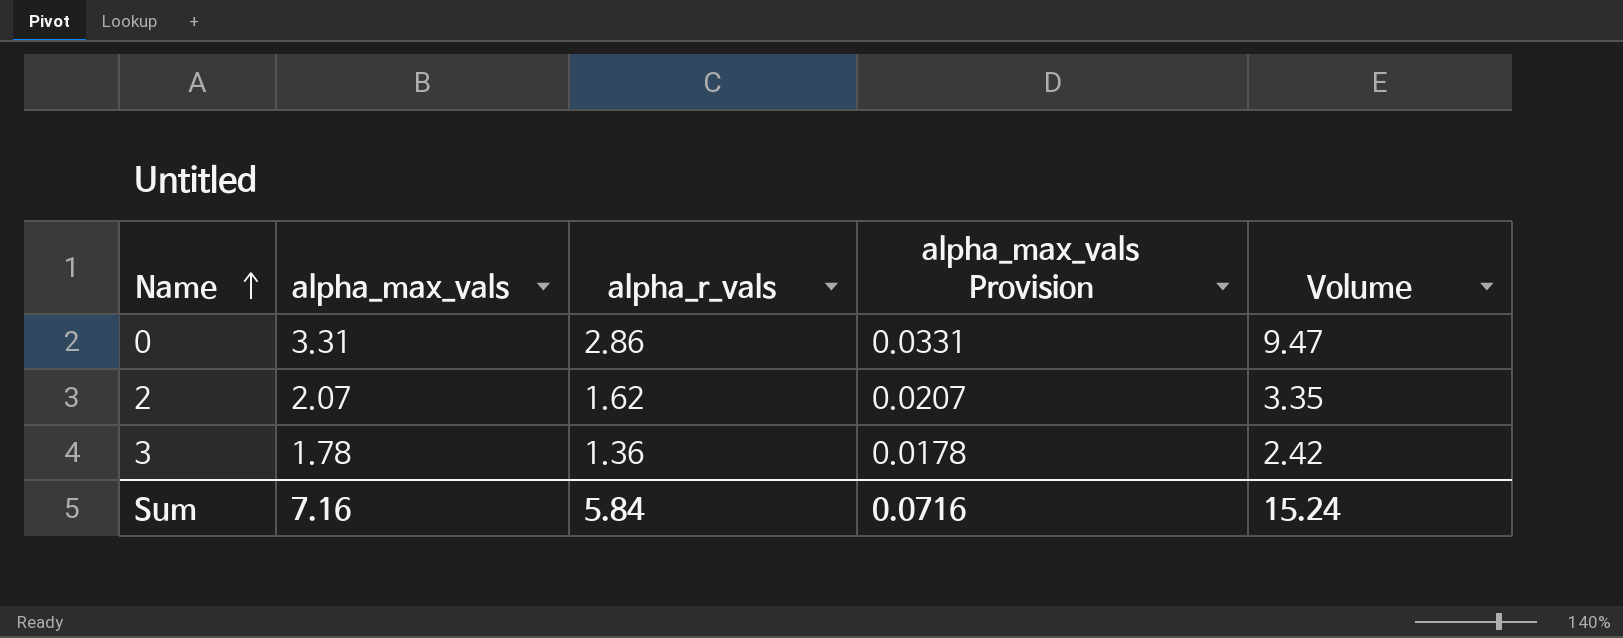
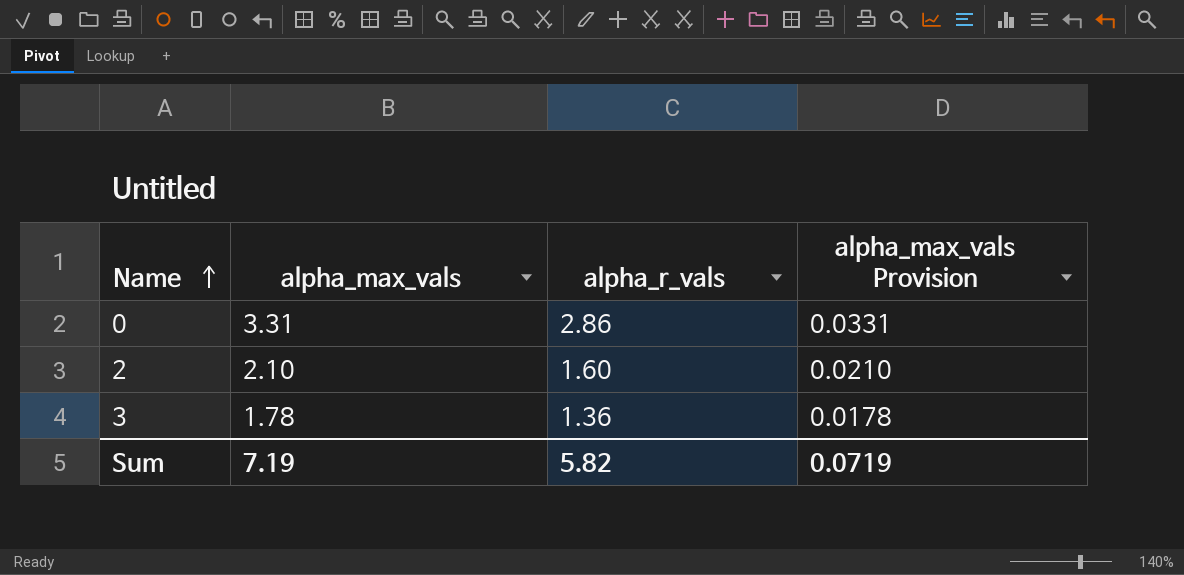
column Volume | formula: [alpha_max_vals] * [alpha_r_vals] -> none
2 | alpha_max_vals: 2.07 -> 2.10
2 | alpha_r_vals: 1.62 -> 1.60
2 | alpha_max_vals Provision: 0.0207 -> 0.0210
Sum | alpha_max_vals: 7.16 -> 7.19
Sum | alpha_r_vals: 5.84 -> 5.82
Sum | alpha_max_vals Provision: 0.0716 -> 0.0719

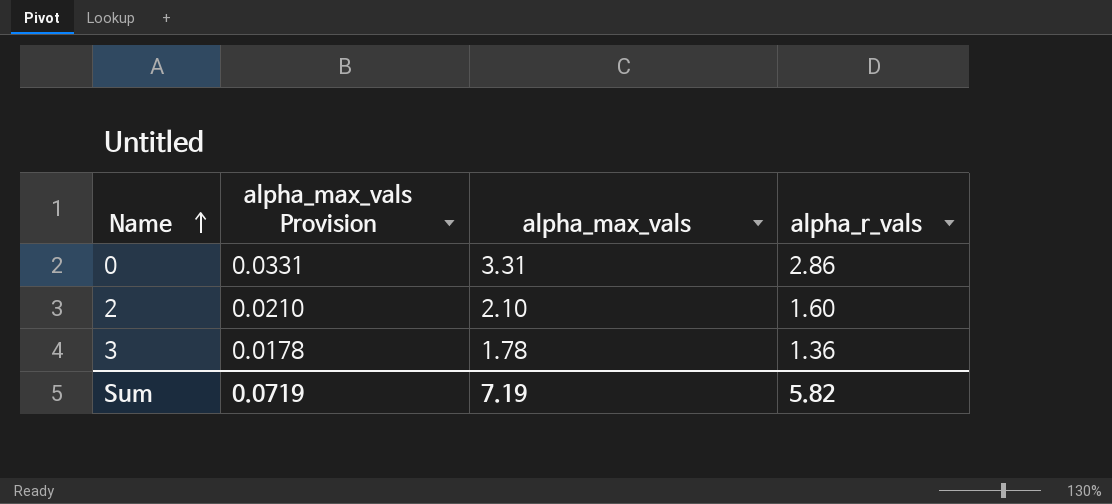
column alpha_max_vals Provision | position: 4 -> 2

